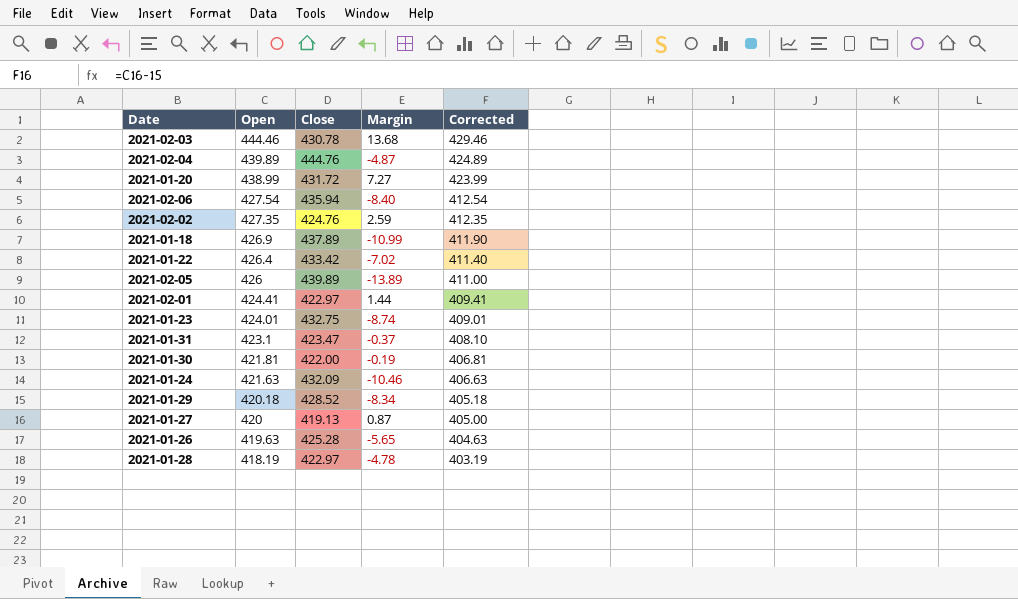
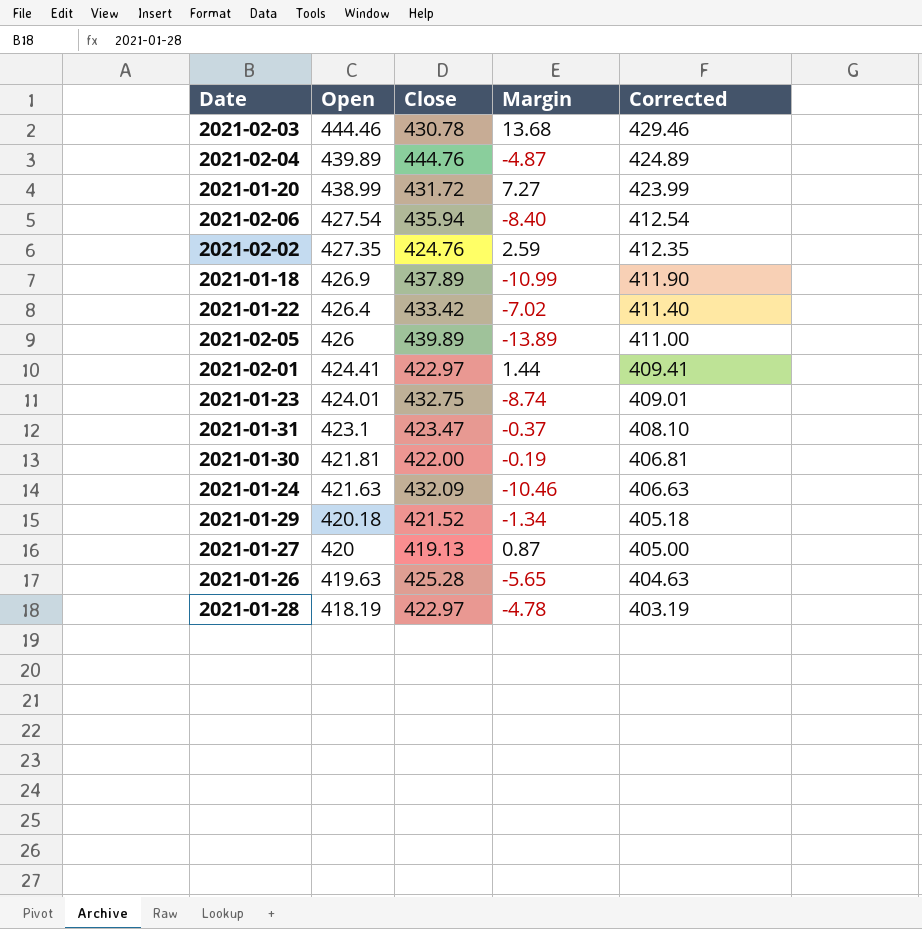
2021-01-29 | Close: 428.52 -> 421.52
2021-01-29 | Margin: -8.34 -> -1.34

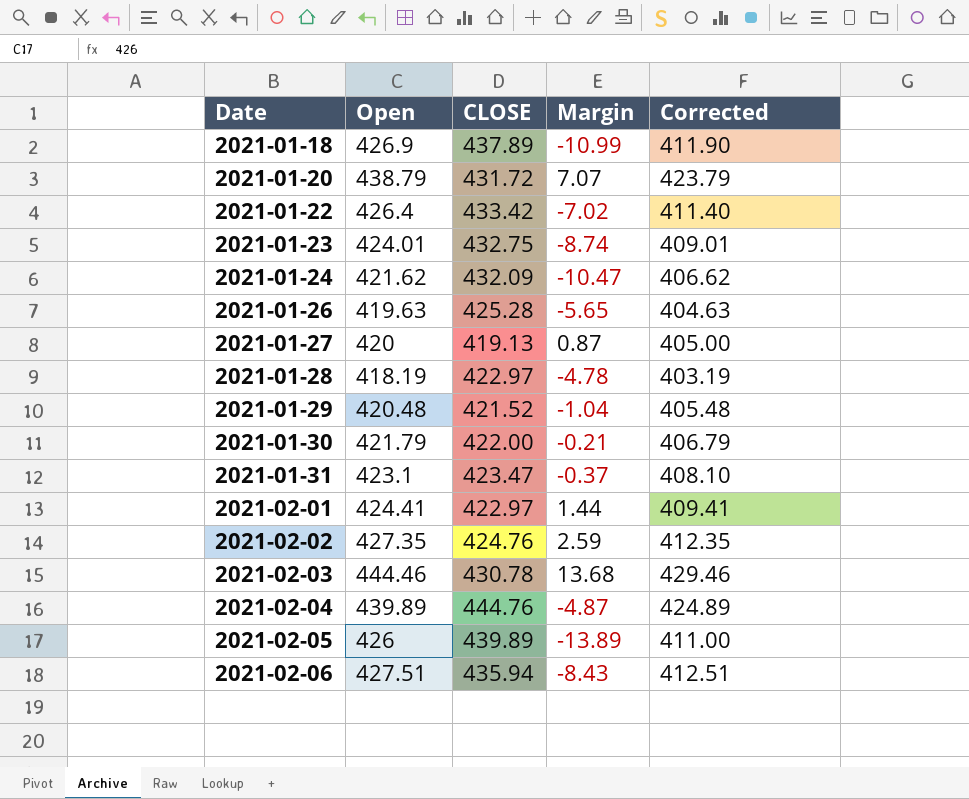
row order: Open descending -> Date ascending
column name: Close -> CLOSE
2021-01-20 | Open: 438.99 -> 438.79
2021-01-20 | Margin: 7.27 -> 7.07
2021-01-20 | Corrected: 423.99 -> 423.79
2021-01-24 | Open: 421.63 -> 421.62
2021-01-24 | Margin: -10.46 -> -10.47
2021-01-24 | Corrected: 406.63 -> 406.62
2021-01-29 | Open: 420.18 -> 420.48
2021-01-29 | Margin: -1.34 -> -1.04
2021-01-29 | Corrected: 405.18 -> 405.48
2021-01-30 | Open: 421.81 -> 421.79
2021-01-30 | Margin: -0.19 -> -0.21
2021-01-30 | Corrected: 406.81 -> 406.79
2021-02-06 | Open: 427.54 -> 427.51
2021-02-06 | Margin: -8.40 -> -8.43
2021-02-06 | Corrected: 412.54 -> 412.51

